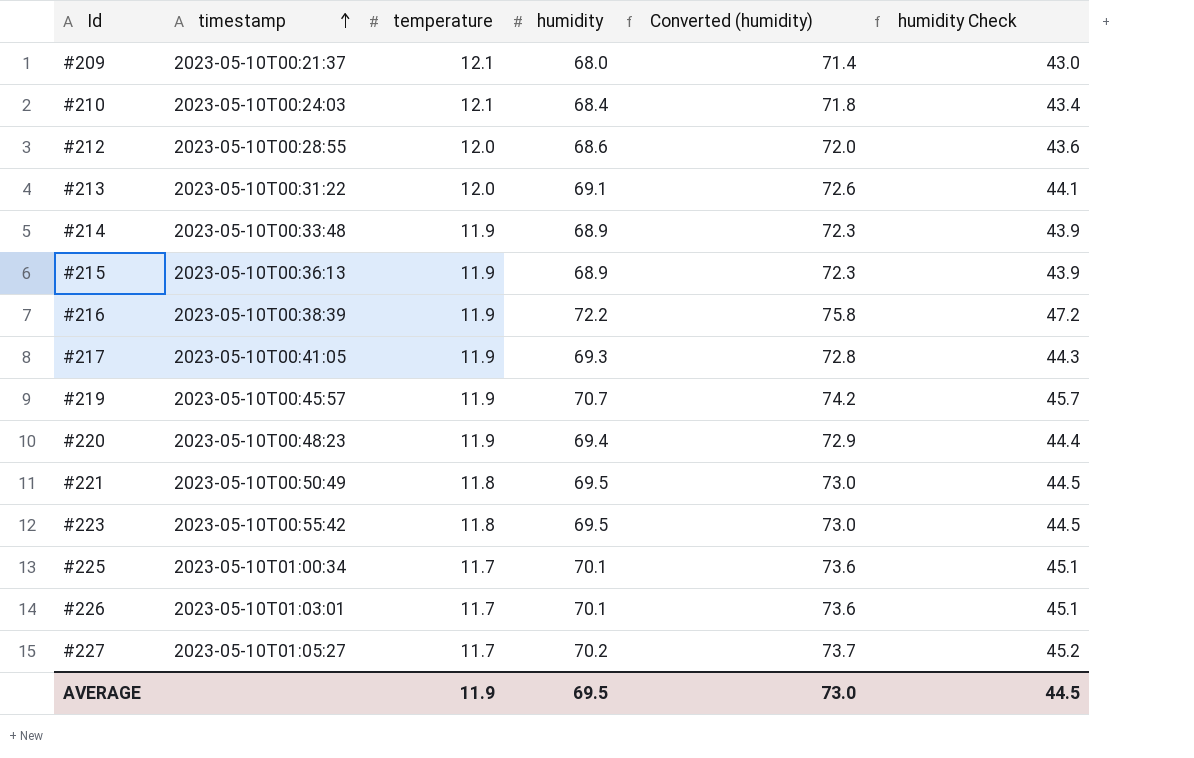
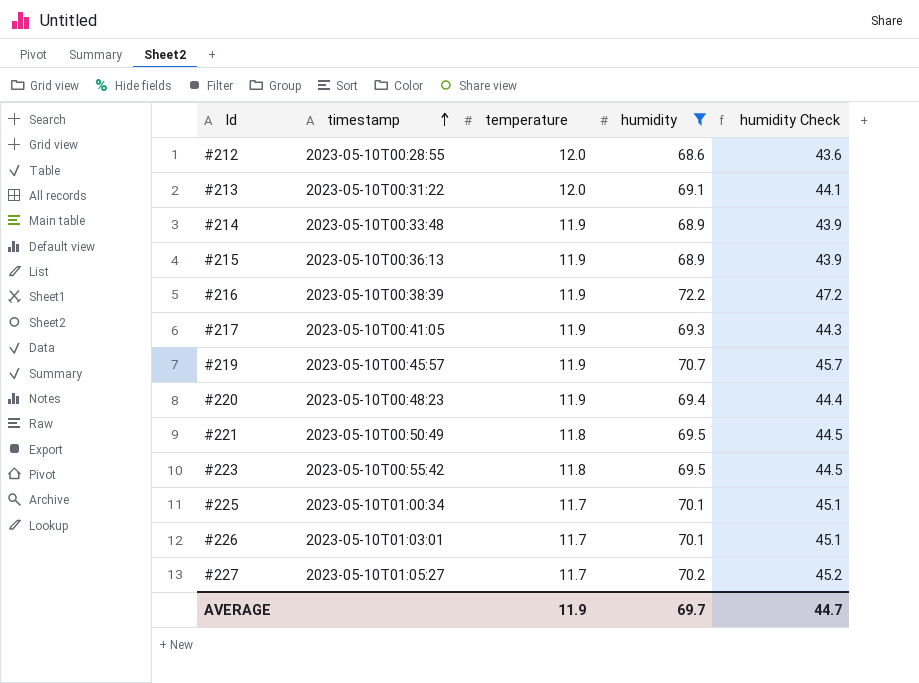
filter: none -> humidity >= 68.6
column Converted (humidity) | formula: [humidity] * 1.05 -> none
AVERAGE | humidity: 69.5 -> 69.7
AVERAGE | humidity Check: 44.5 -> 44.7

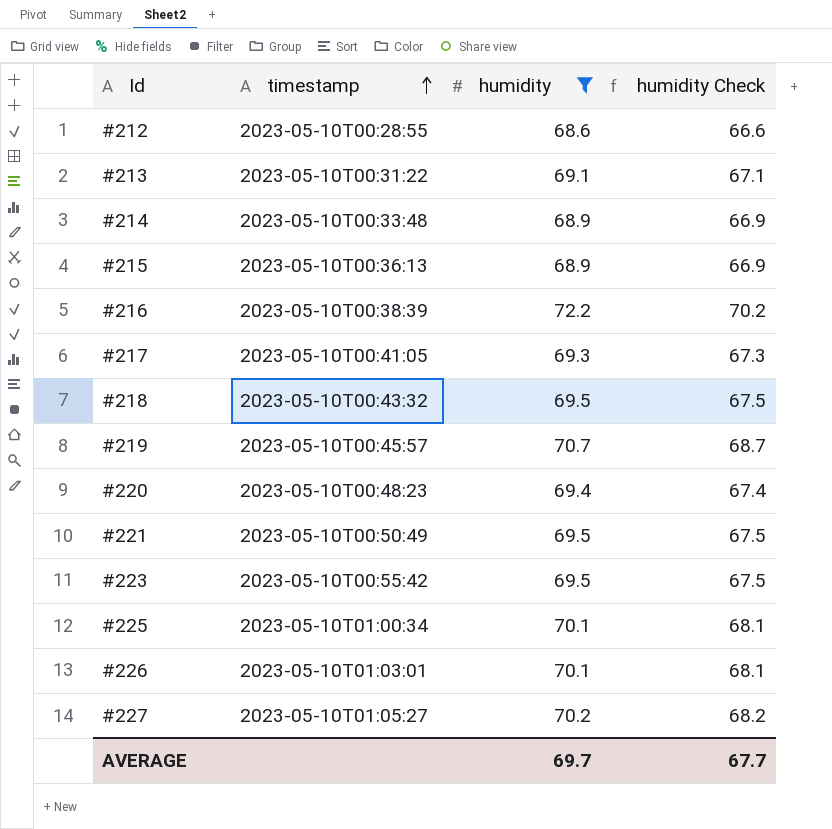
column temperature | position: 3 -> none
column humidity Check | formula: [humidity] - 25 -> [humidity] - 2
row #218: none -> 2023-05-10T00:43:32 | 69.5 | 67.5
AVERAGE | humidity Check: 44.7 -> 67.7

